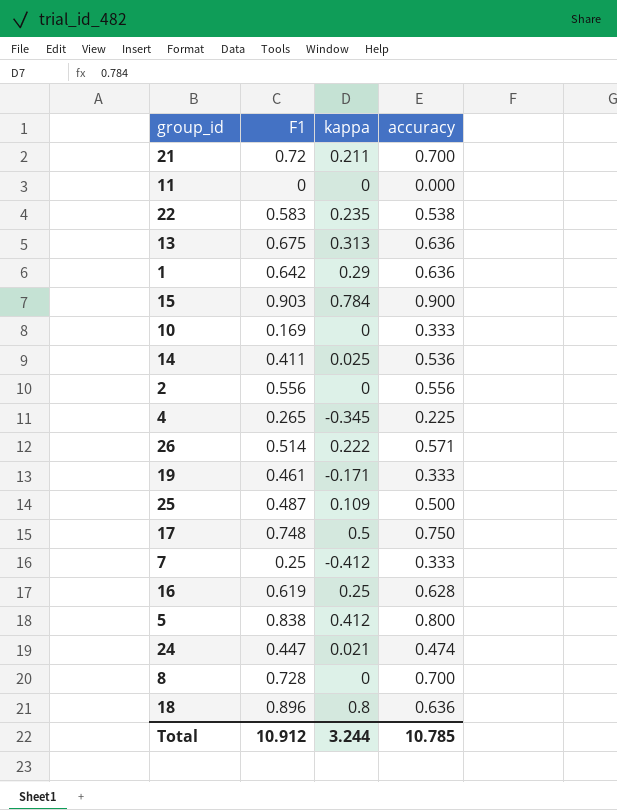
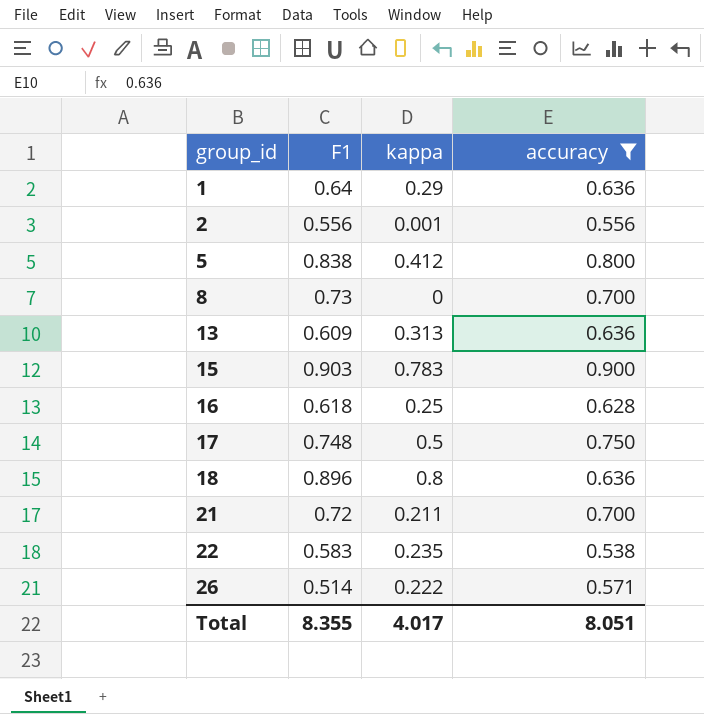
filter: none -> accuracy >= 0.538
row order: none -> group_id ascending
1 | F1: 0.642 -> 0.64
2 | kappa: 0 -> 0.001
8 | F1: 0.728 -> 0.73
13 | F1: 0.675 -> 0.609
15 | kappa: 0.784 -> 0.783
16 | F1: 0.619 -> 0.618
Total | F1: 10.912 -> 8.355
Total | kappa: 3.244 -> 4.017
Total | accuracy: 10.785 -> 8.051

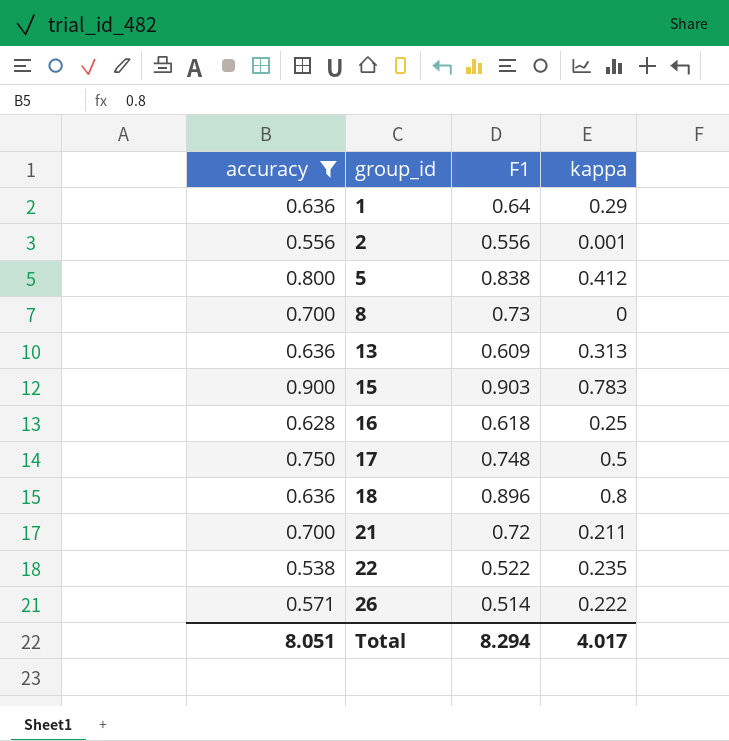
column accuracy | position: 4 -> 1
22 | F1: 0.583 -> 0.522
Total | F1: 8.355 -> 8.294

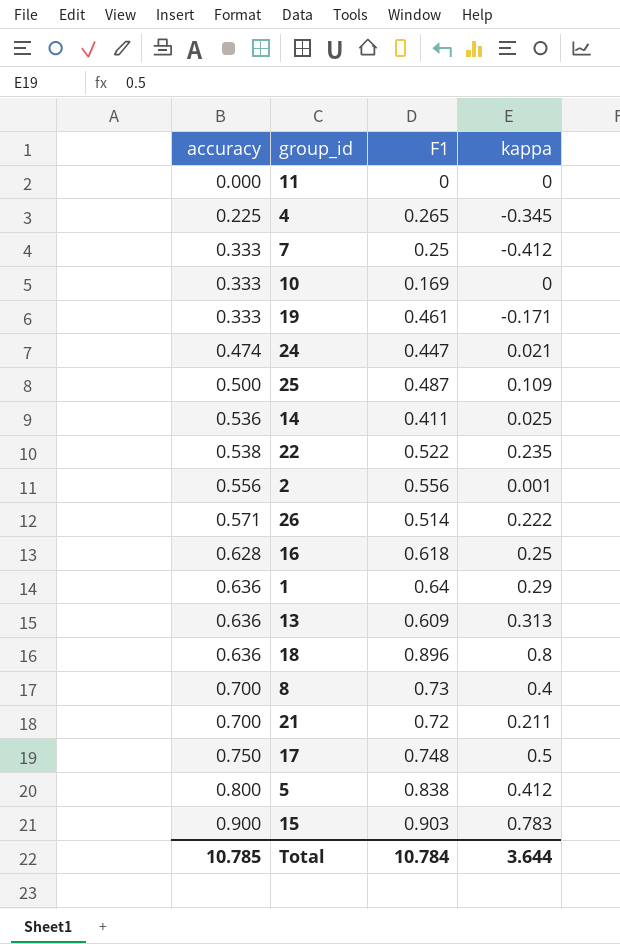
filter: accuracy >= 0.538 -> none
row order: group_id ascending -> accuracy ascending
8 | kappa: 0 -> 0.4
Total | accuracy: 8.051 -> 10.785
Total | F1: 8.294 -> 10.784
Total | kappa: 4.017 -> 3.644

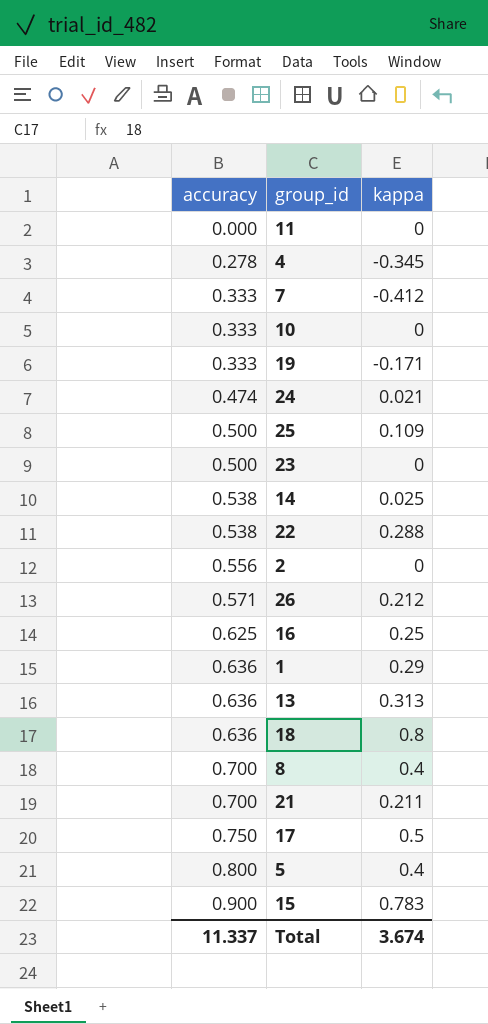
column F1 | position: 3 -> none
4 | accuracy: 0.225 -> 0.278
row 23: none -> 0.500 | 0
14 | accuracy: 0.536 -> 0.538
22 | kappa: 0.235 -> 0.288
2 | kappa: 0.001 -> 0
26 | kappa: 0.222 -> 0.212
16 | accuracy: 0.628 -> 0.625
5 | kappa: 0.412 -> 0.4
Total | accuracy: 10.785 -> 11.337
Total | kappa: 3.644 -> 3.674

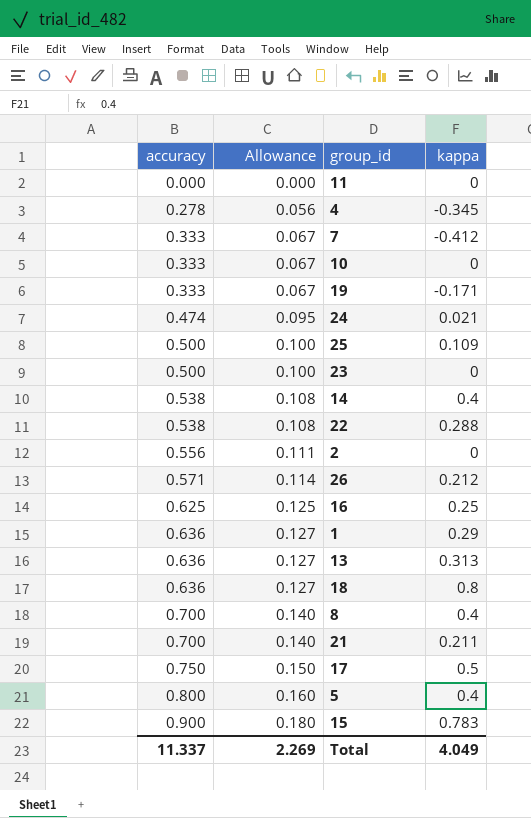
column Allowance | formula: none -> [accuracy] * 0.2
14 | kappa: 0.025 -> 0.4
Total | kappa: 3.674 -> 4.049

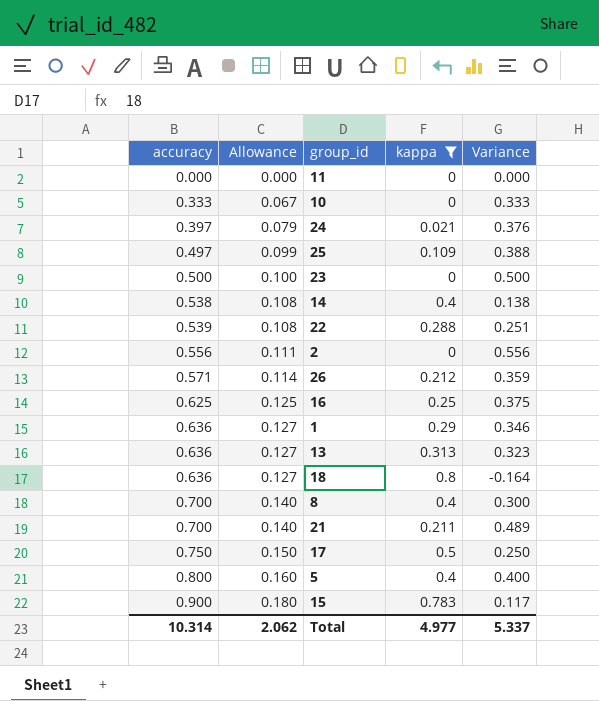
filter: none -> kappa >= 0
column Variance | formula: none -> [accuracy] - [kappa]
24 | accuracy: 0.474 -> 0.397
24 | Allowance: 0.095 -> 0.079
25 | accuracy: 0.500 -> 0.497
25 | Allowance: 0.100 -> 0.099
22 | accuracy: 0.538 -> 0.539
Total | accuracy: 11.337 -> 10.314
Total | Allowance: 2.269 -> 2.062
Total | kappa: 4.049 -> 4.977

